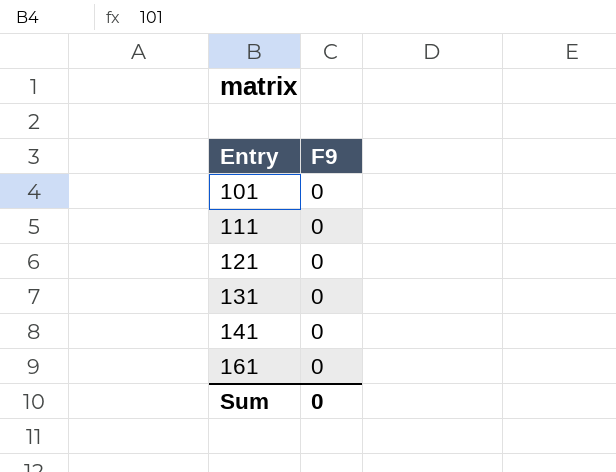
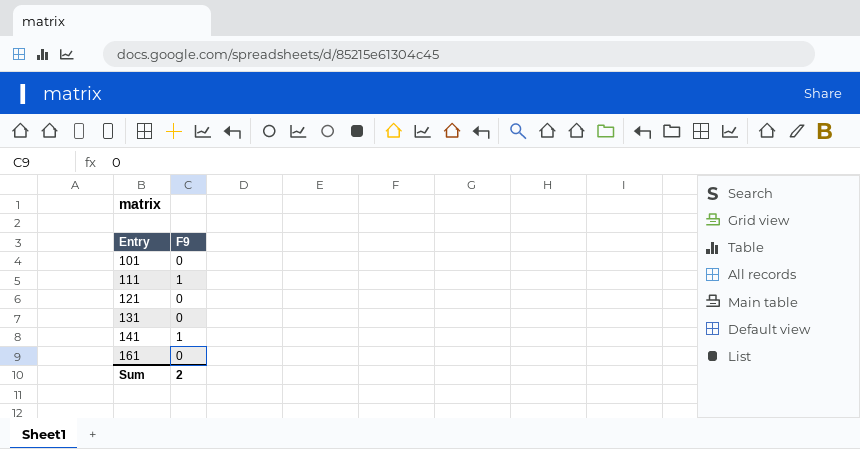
111 | F9: 0 -> 1
141 | F9: 0 -> 1
Sum | F9: 0 -> 2

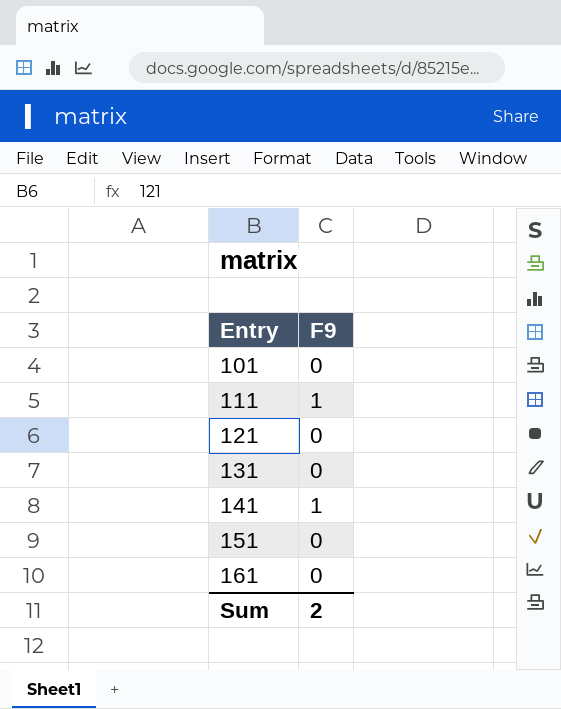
row 151: none -> 0

